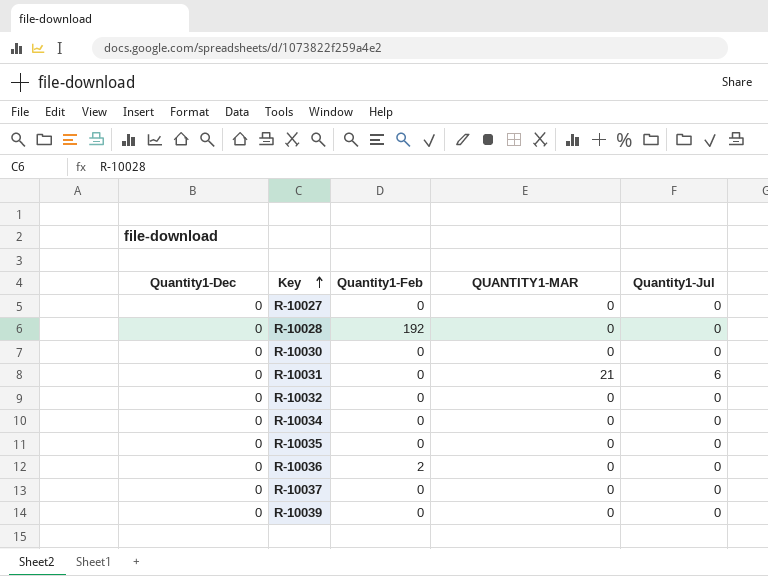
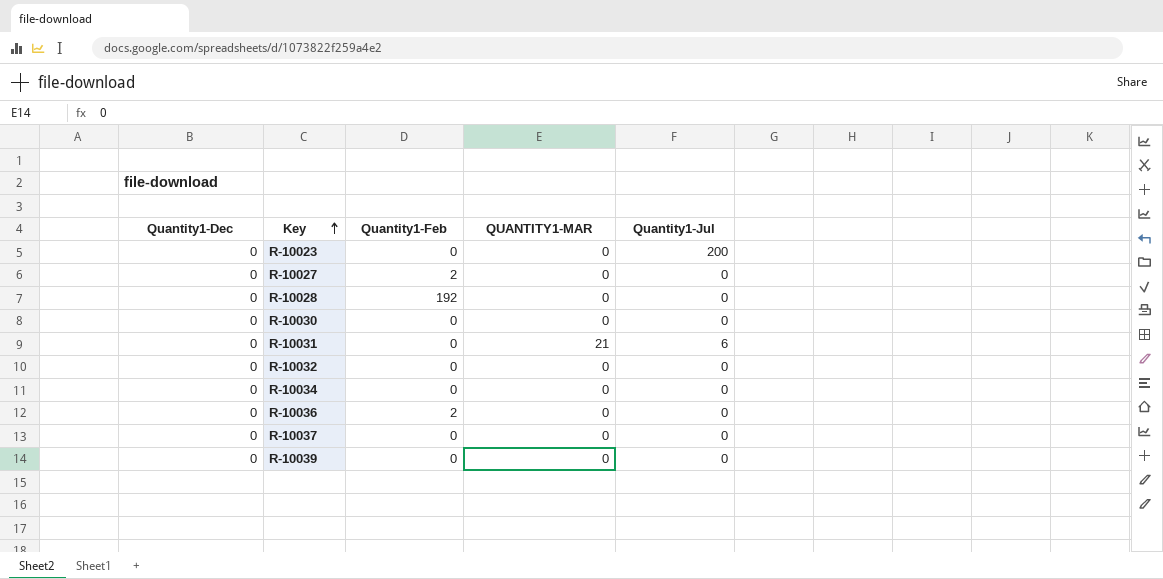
row R-10035: 0 | 0 | 0 | 0 -> none
row R-10023: none -> 0 | 0 | 0 | 200
R-10027 | Quantity1-Feb: 0 -> 2

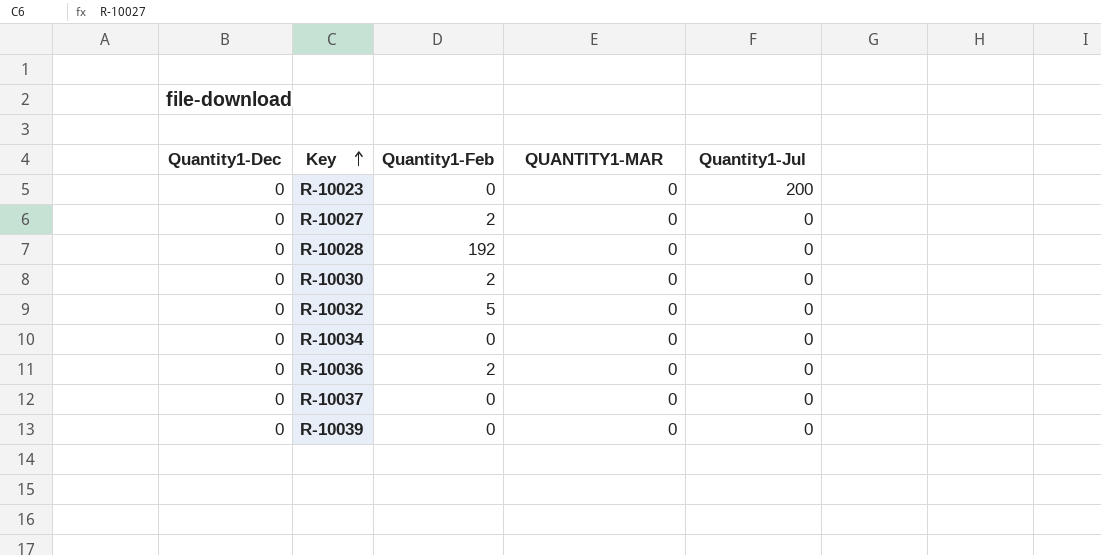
row R-10031: 0 | 0 | 21 | 6 -> none
R-10030 | Quantity1-Feb: 0 -> 2
R-10032 | Quantity1-Feb: 0 -> 5

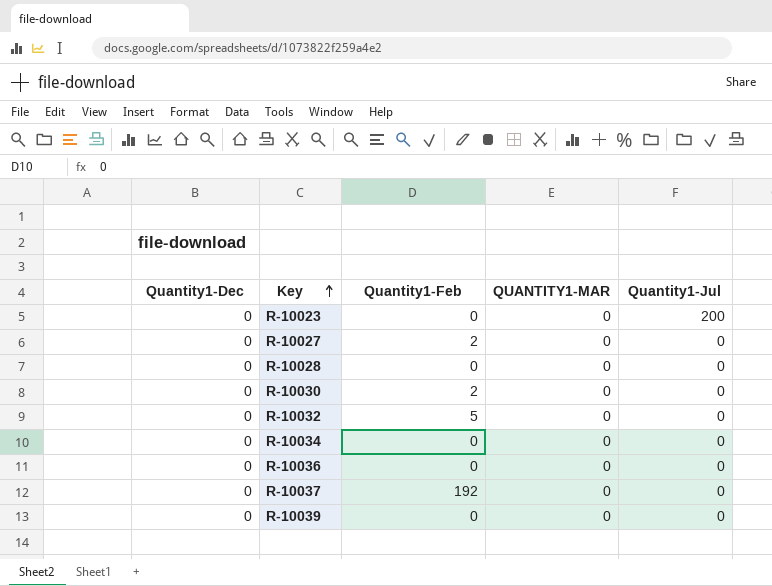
R-10028 | Quantity1-Feb: 192 -> 0
R-10036 | Quantity1-Feb: 2 -> 0
R-10037 | Quantity1-Feb: 0 -> 192

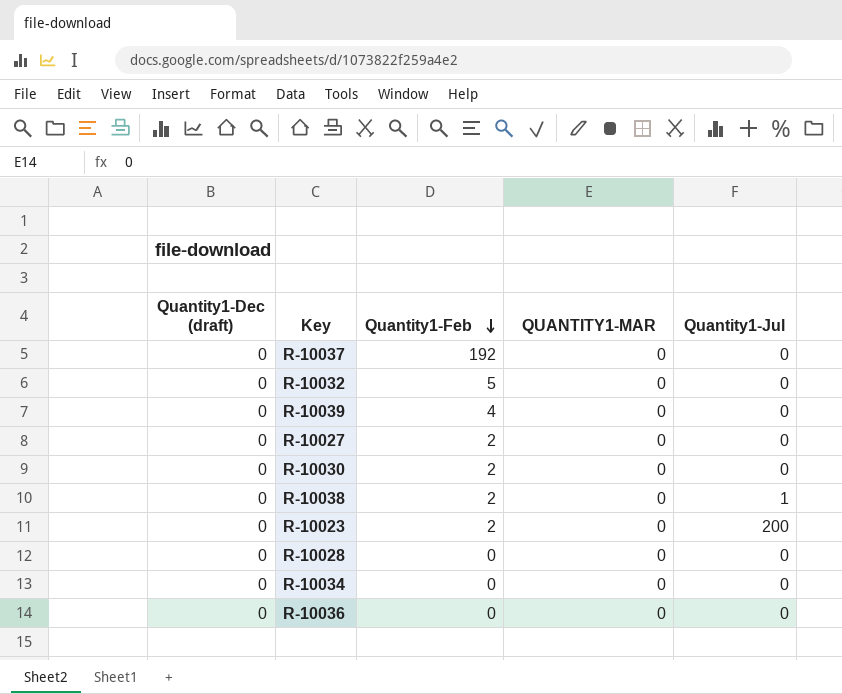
row order: Key ascending -> Quantity1-Feb descending
column name: Quantity1-Dec -> Quantity1-Dec (draft)
R-10039 | Quantity1-Feb: 0 -> 4
row R-10038: none -> 0 | 2 | 0 | 1
R-10023 | Quantity1-Feb: 0 -> 2

